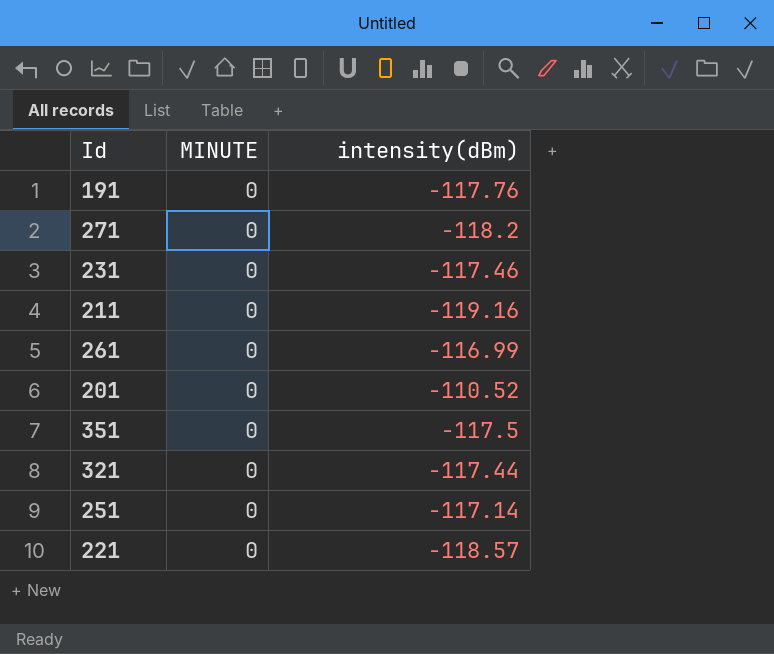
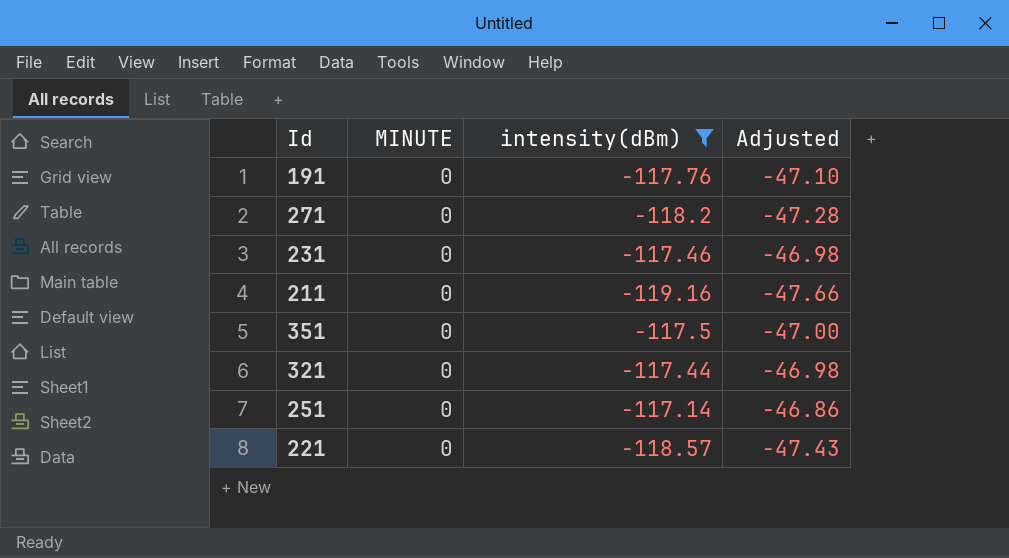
filter: none -> intensity(dBm) <= -117.14
column Adjusted | formula: none -> [intensity(dBm)] * 0.4

